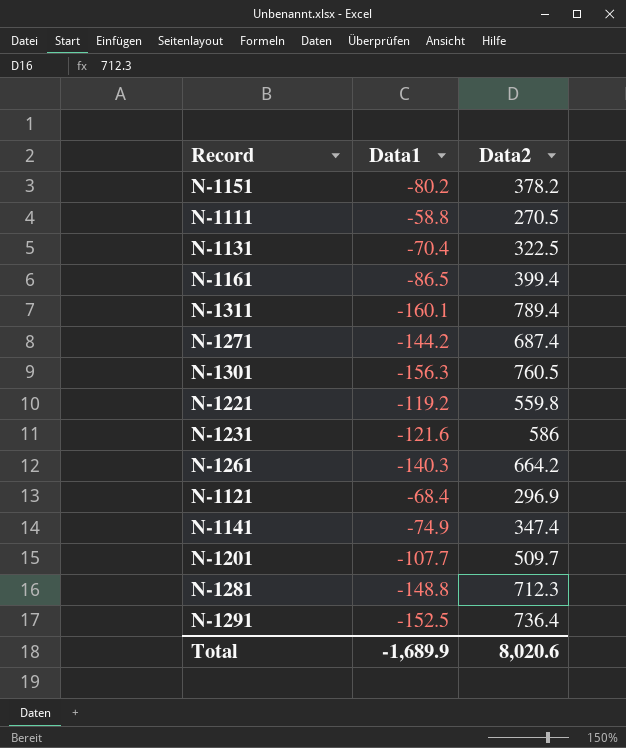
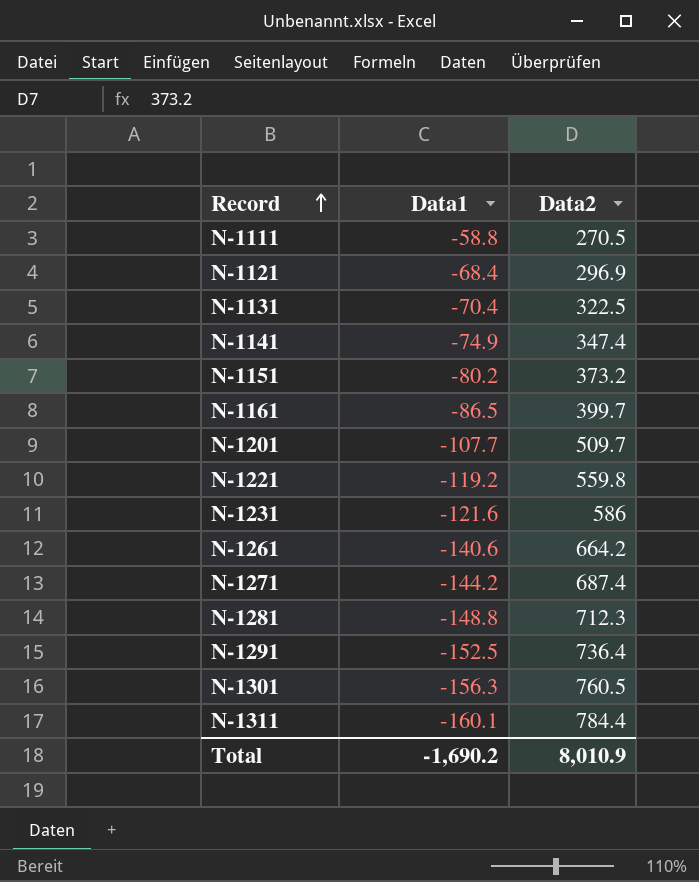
row order: none -> Record ascending
N-1151 | Data2: 378.2 -> 373.2
N-1161 | Data2: 399.4 -> 399.7
N-1261 | Data1: -140.3 -> -140.6
N-1311 | Data2: 789.4 -> 784.4
Total | Data1: -1,689.9 -> -1,690.2
Total | Data2: 8,020.6 -> 8,010.9

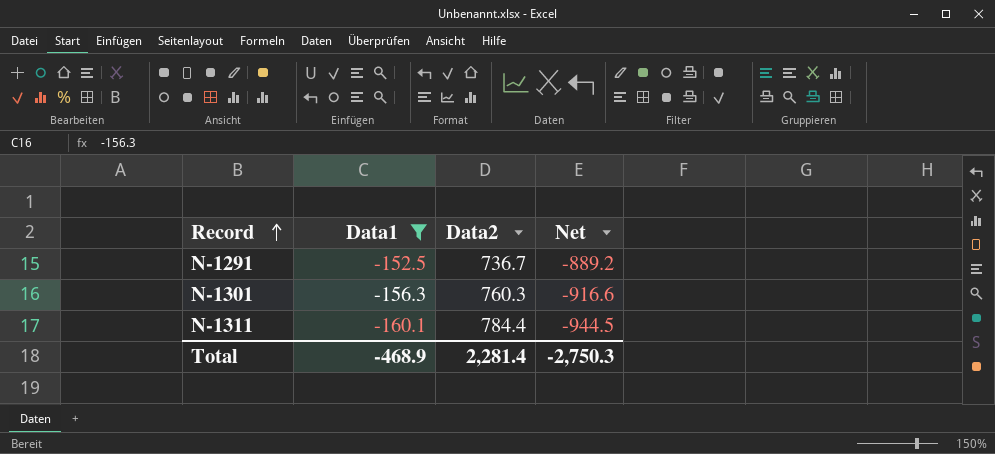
filter: none -> Data1 <= -152.5
column Net | formula: none -> [Data1] - [Data2]
N-1291 | Data2: 736.4 -> 736.7
N-1301 | Data2: 760.5 -> 760.3
Total | Data1: -1,690.2 -> -468.9
Total | Data2: 8,010.9 -> 2,281.4

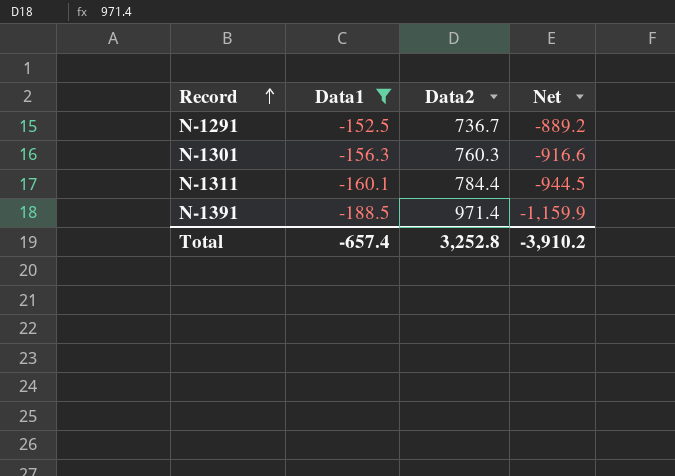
row N-1391: none -> -188.5 | 971.4 | -1,159.9
Total | Data1: -468.9 -> -657.4
Total | Data2: 2,281.4 -> 3,252.8
Total | Net: -2,750.3 -> -3,910.2

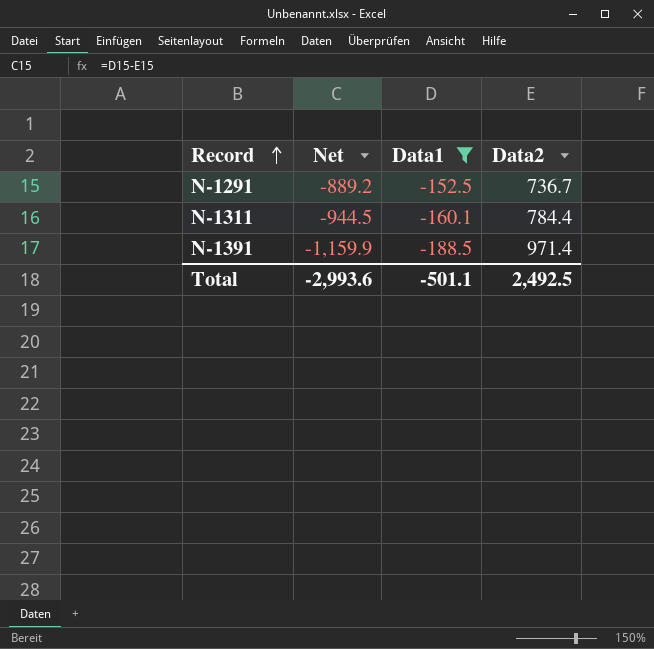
column Net | position: 4 -> 2
row N-1301: -156.3 | 760.3 | -916.6 -> none
Total | Net: -3,910.2 -> -2,993.6
Total | Data1: -657.4 -> -501.1
Total | Data2: 3,252.8 -> 2,492.5

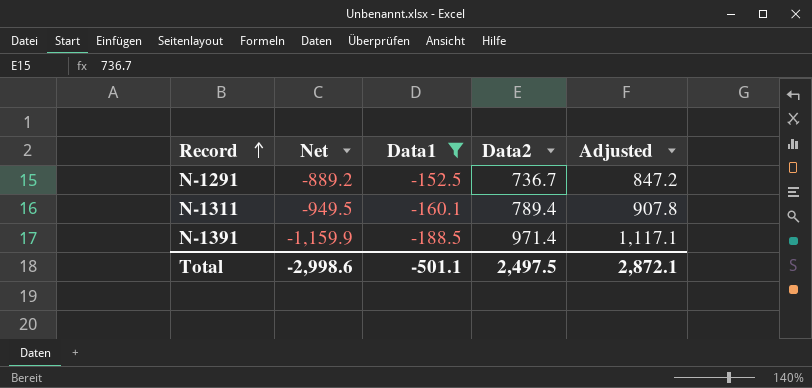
column Adjusted | formula: none -> [Data2] * 1.15
N-1311 | Net: -944.5 -> -949.5
N-1311 | Data2: 784.4 -> 789.4
Total | Net: -2,993.6 -> -2,998.6
Total | Data2: 2,492.5 -> 2,497.5

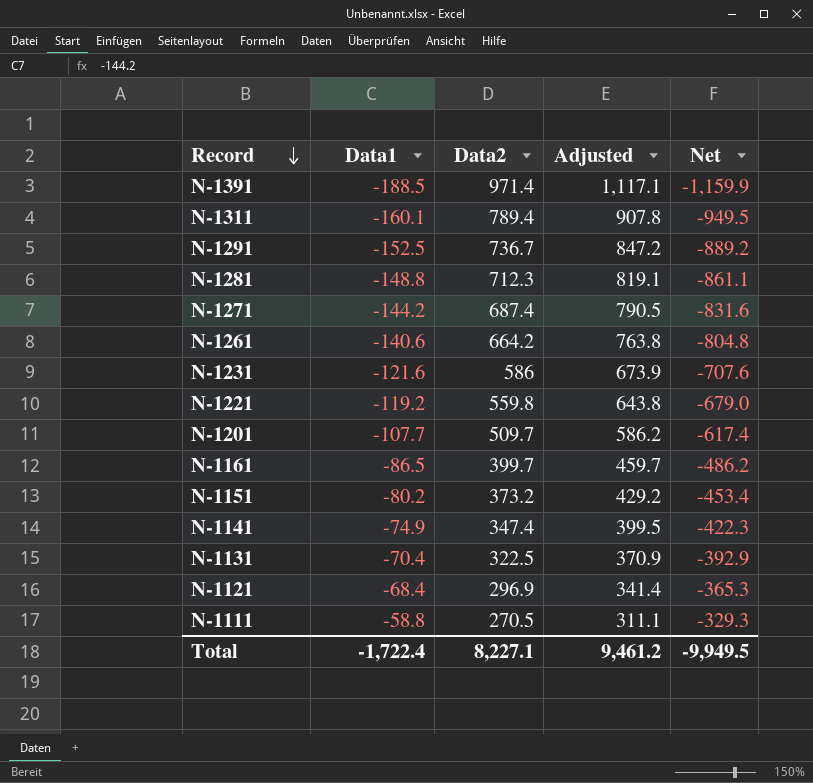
filter: Data1 <= -152.5 -> none
row order: Record ascending -> Record descending
column Net | position: 2 -> 5
Total | Data1: -501.1 -> -1,722.4
Total | Data2: 2,497.5 -> 8,227.1
Total | Adjusted: 2,872.1 -> 9,461.2
Total | Net: -2,998.6 -> -9,949.5

